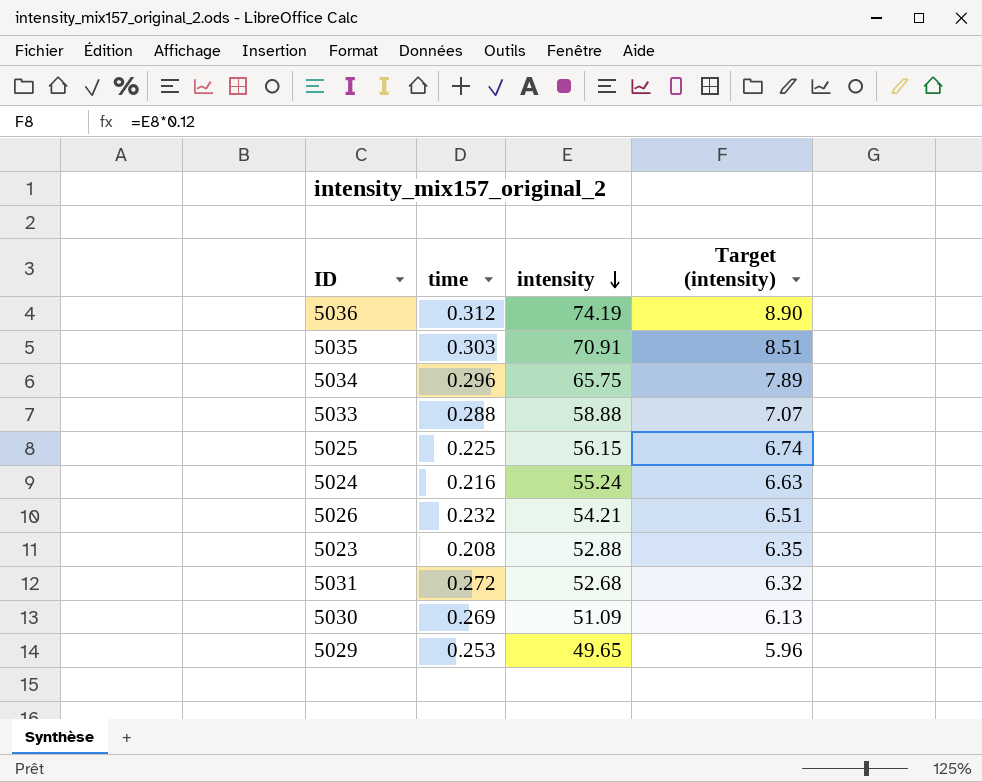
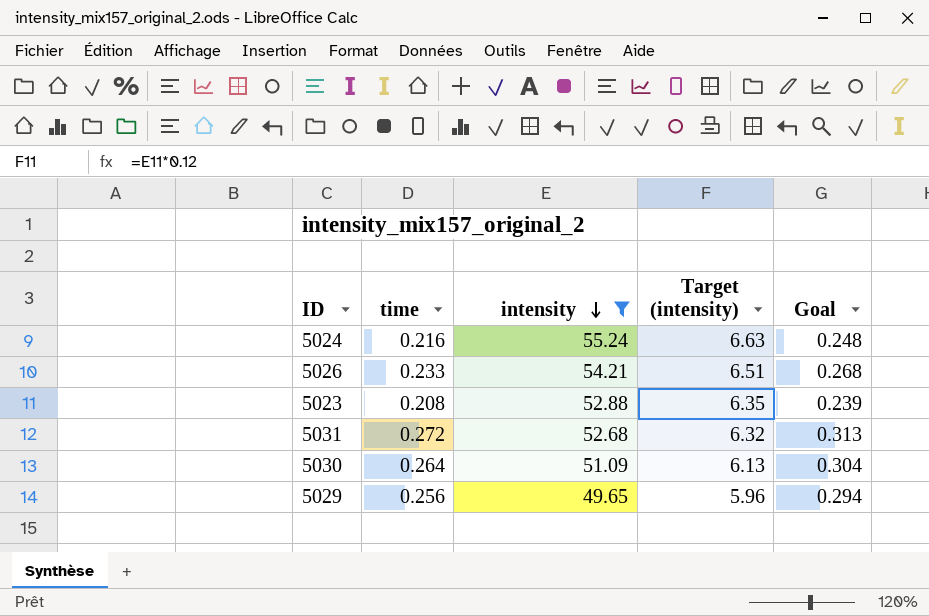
filter: none -> intensity <= 55.24
column Goal | formula: none -> [time] * 1.15
5026 | time: 0.232 -> 0.233
5030 | time: 0.269 -> 0.264
5029 | time: 0.253 -> 0.256

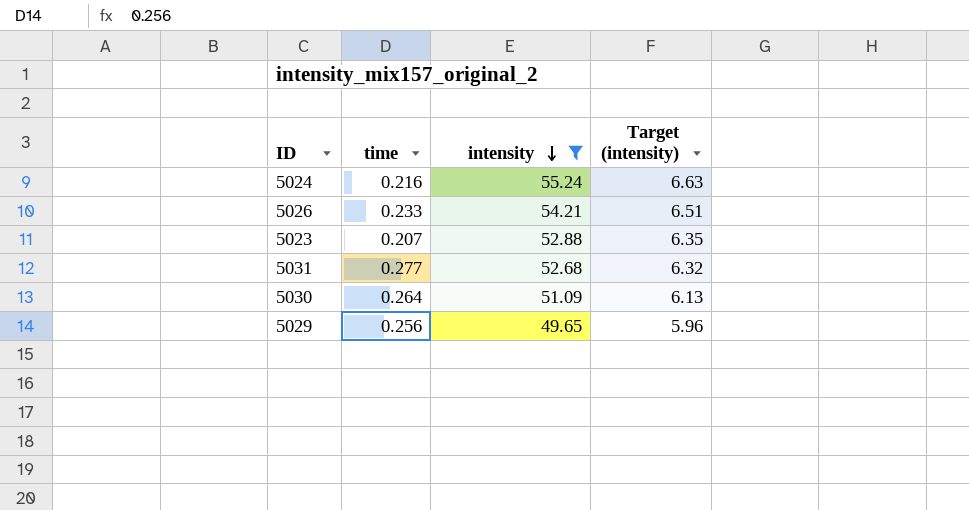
column Goal | formula: [time] * 1.15 -> none
5023 | time: 0.208 -> 0.207
5031 | time: 0.272 -> 0.277

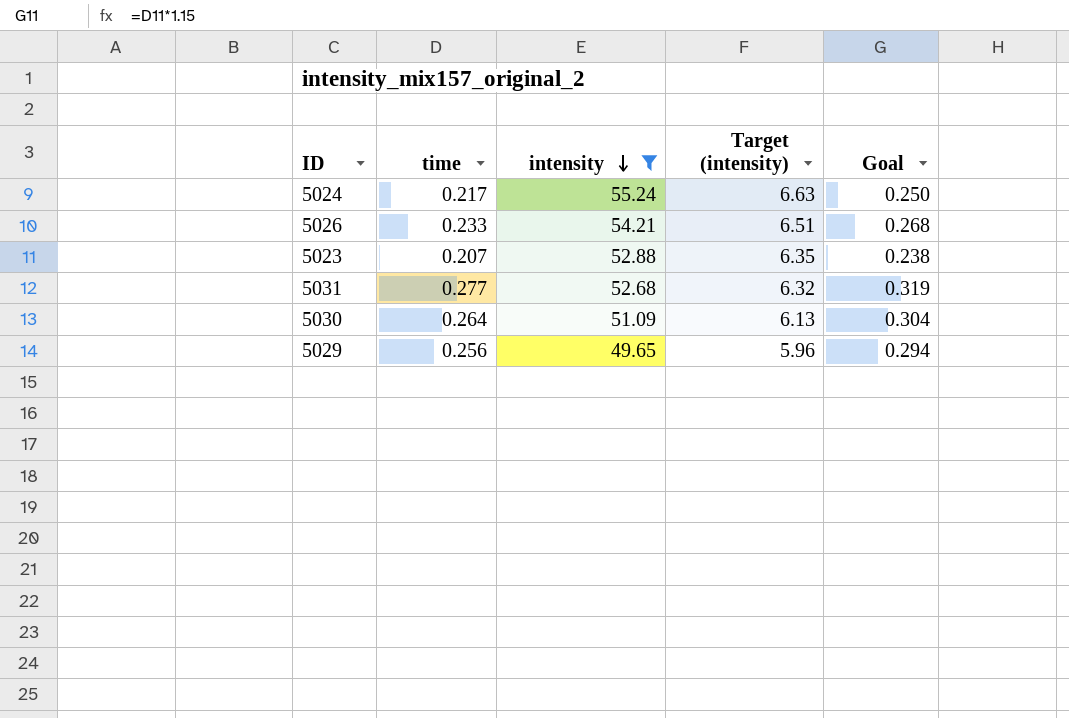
column Goal | formula: none -> [time] * 1.15
5024 | time: 0.216 -> 0.217

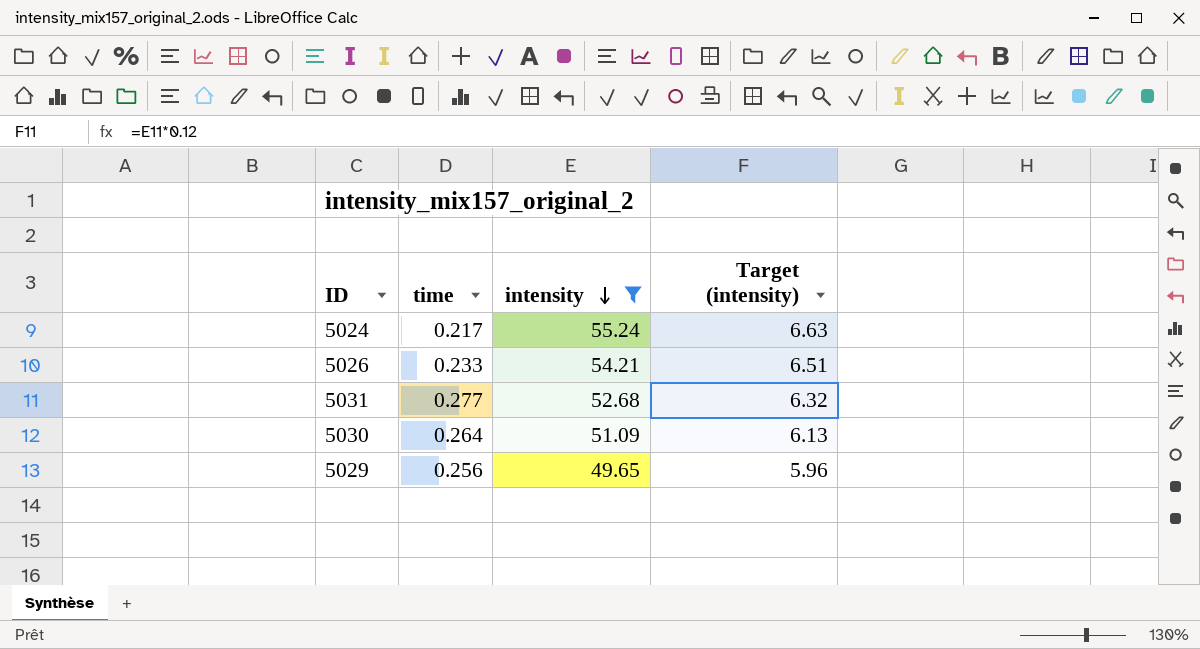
column Goal | formula: [time] * 1.15 -> none
row 5023: 0.207 | 52.88 | 6.35 | 0.238 -> none

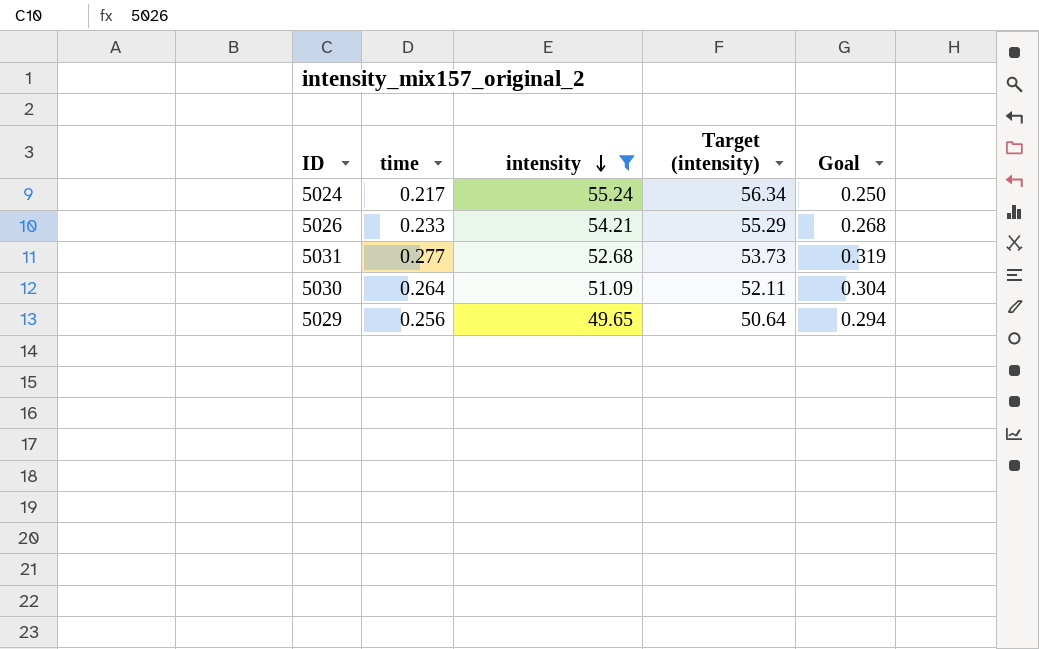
column Target (intensity) | formula: [intensity] * 0.12 -> [intensity] * 1.02
column Goal | formula: none -> [time] * 1.15

